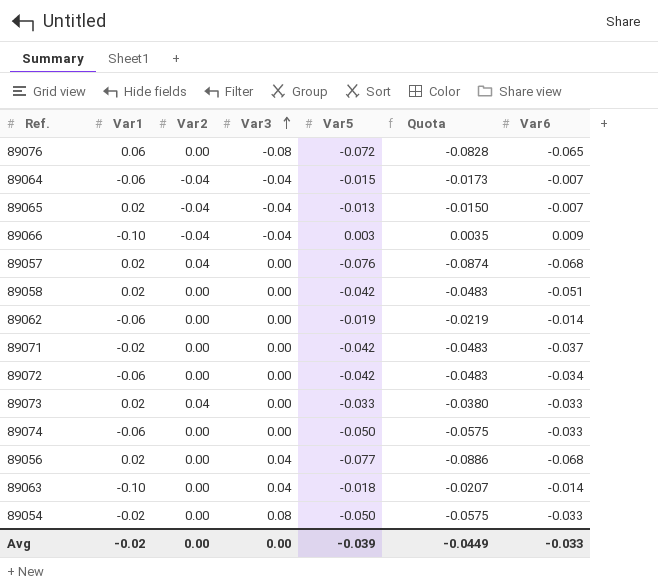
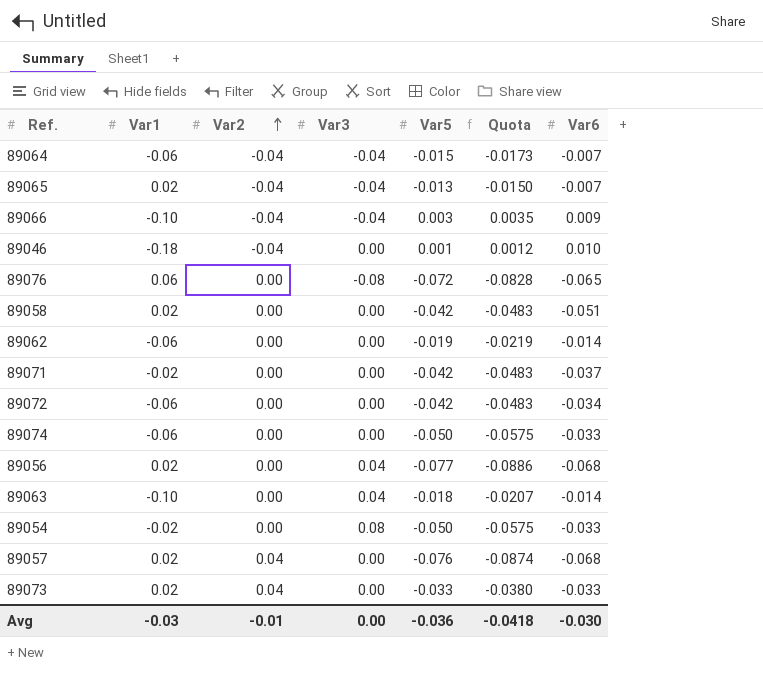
row order: Var3 ascending -> Var2 ascending
row 89046: none -> -0.18 | -0.04 | 0.00 | 0.001 | 0.0012 | 0.010
Avg | Var1: -0.02 -> -0.03
Avg | Var2: 0.00 -> -0.01
Avg | Var5: -0.039 -> -0.036
Avg | Quota: -0.0449 -> -0.0418
Avg | Var6: -0.033 -> -0.030

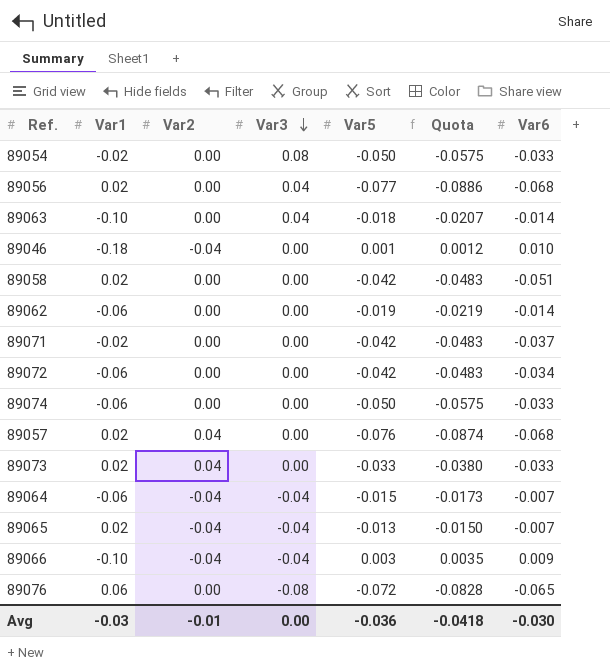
row order: Var2 ascending -> Var3 descending

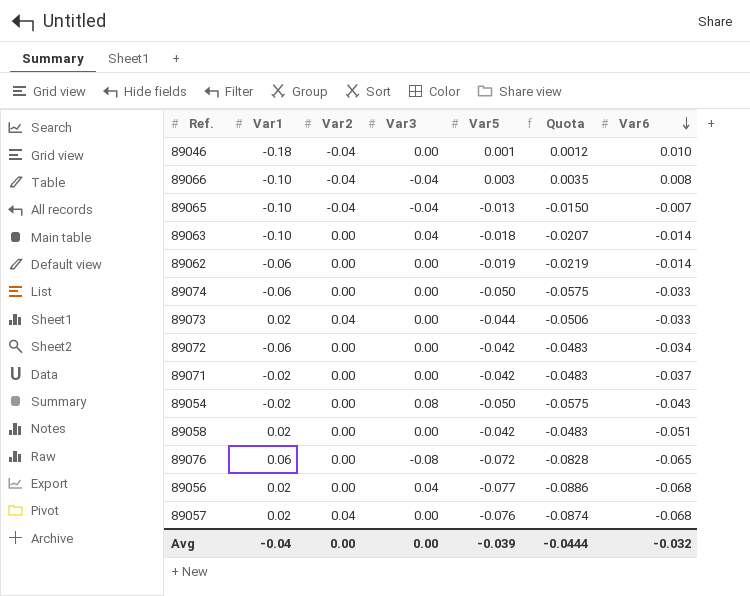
row order: Var3 descending -> Var6 descending
row 89064: -0.06 | -0.04 | -0.04 | -0.015 | -0.0173 | -0.007 -> none
89066 | Var6: 0.009 -> 0.008
89065 | Var1: 0.02 -> -0.10
89073 | Var5: -0.033 -> -0.044
89073 | Quota: -0.0380 -> -0.0506
89054 | Var6: -0.033 -> -0.043
Avg | Var1: -0.03 -> -0.04
Avg | Var2: -0.01 -> 0.00
Avg | Var5: -0.036 -> -0.039
Avg | Quota: -0.0418 -> -0.0444
Avg | Var6: -0.030 -> -0.032

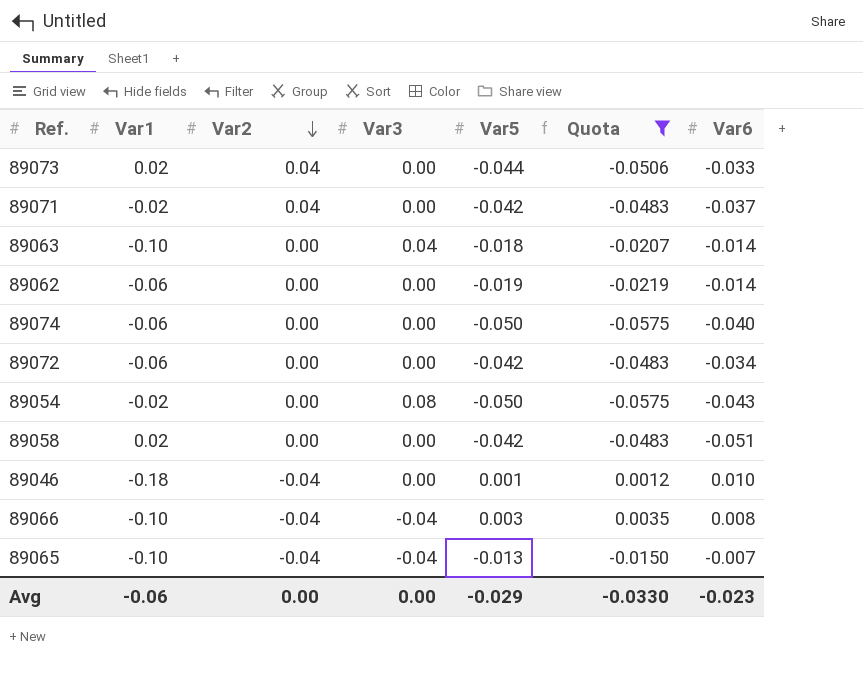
filter: none -> Quota >= -0.0575
row order: Var6 descending -> Var2 descending
89071 | Var2: 0.00 -> 0.04
89074 | Var6: -0.033 -> -0.040
Avg | Var1: -0.04 -> -0.06
Avg | Var5: -0.039 -> -0.029
Avg | Quota: -0.0444 -> -0.0330
Avg | Var6: -0.032 -> -0.023

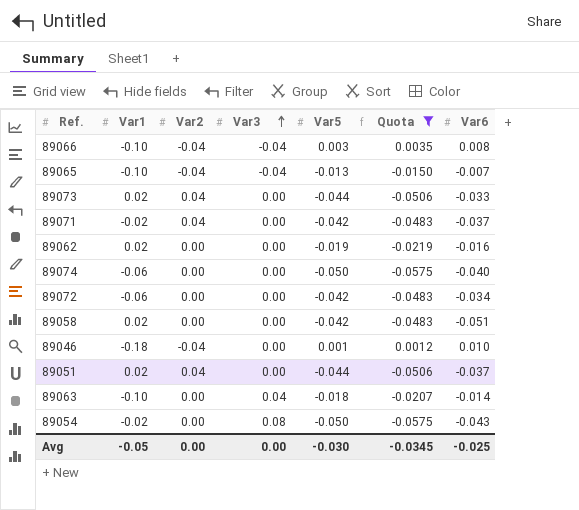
row order: Var2 descending -> Var3 ascending
89062 | Var1: -0.06 -> 0.02
89062 | Var6: -0.014 -> -0.016
row 89051: none -> 0.02 | 0.04 | 0.00 | -0.044 | -0.0506 | -0.037
Avg | Var1: -0.06 -> -0.05
Avg | Var5: -0.029 -> -0.030
Avg | Quota: -0.0330 -> -0.0345
Avg | Var6: -0.023 -> -0.025

